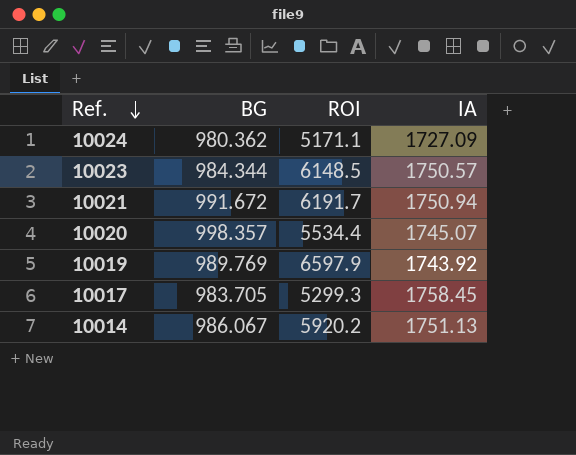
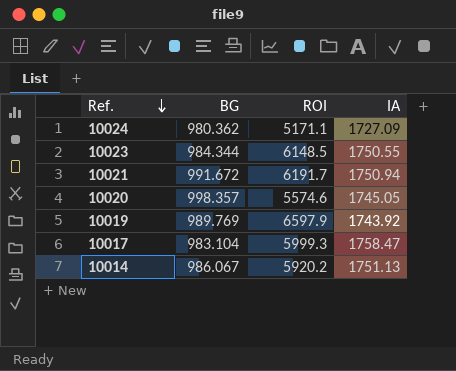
10023 | IA: 1750.57 -> 1750.55
10020 | ROI: 5534.4 -> 5574.6
10020 | IA: 1745.07 -> 1745.05
10017 | BG: 983.705 -> 983.104
10017 | ROI: 5299.3 -> 5999.3
10017 | IA: 1758.45 -> 1758.47

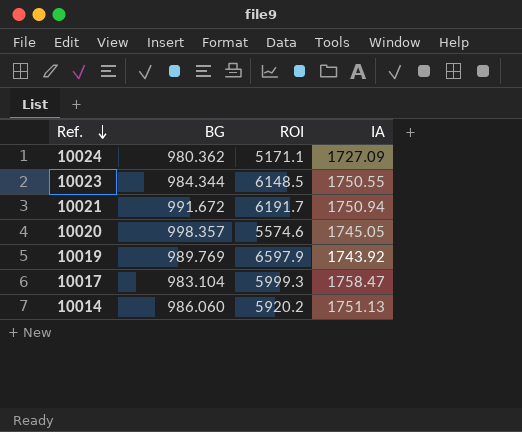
10014 | BG: 986.067 -> 986.060

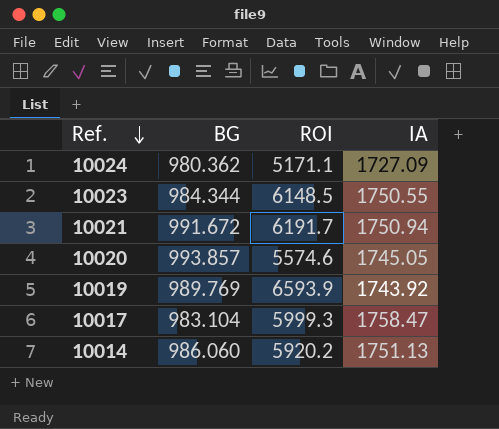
10020 | BG: 998.357 -> 993.857
10019 | ROI: 6597.9 -> 6593.9

